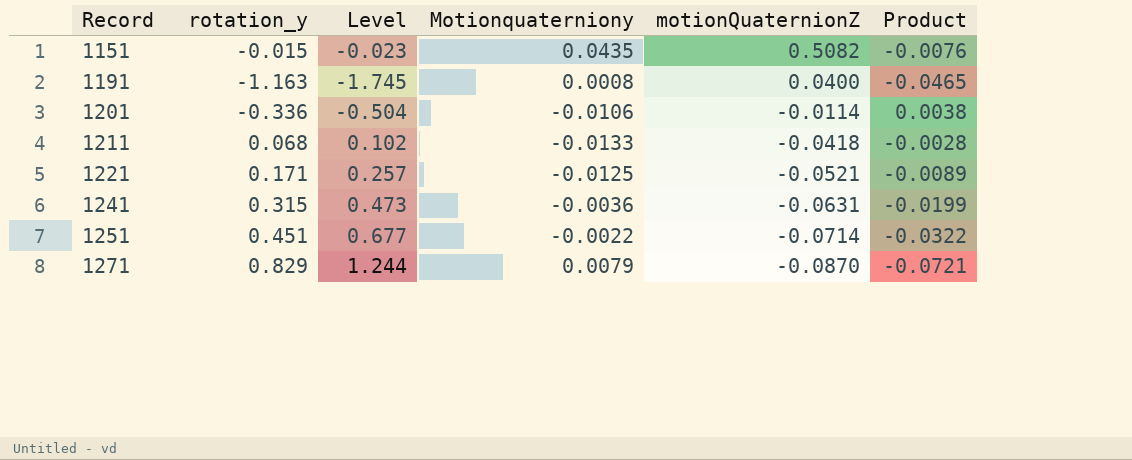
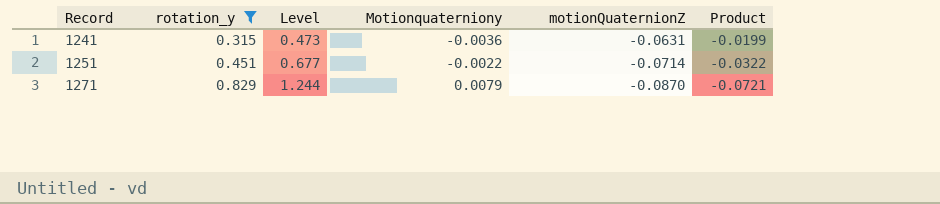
filter: none -> rotation_y >= 0.315

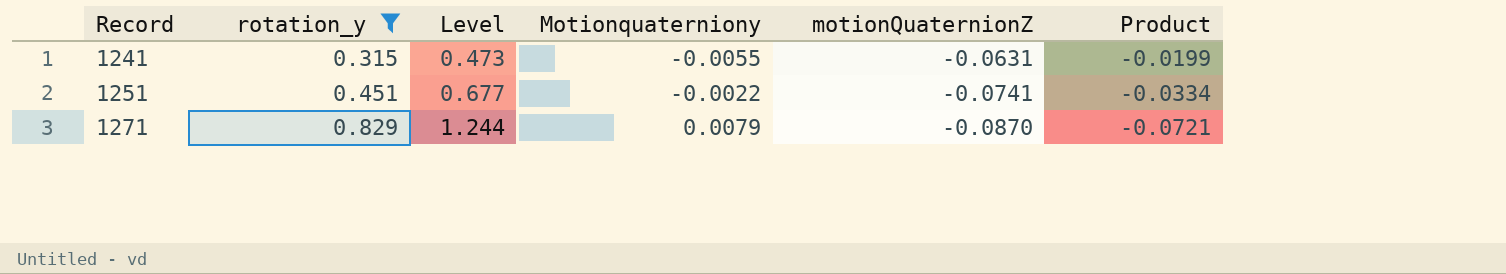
1241 | Motionquaterniony: -0.0036 -> -0.0055
1251 | motionQuaternionZ: -0.0714 -> -0.0741
1251 | Product: -0.0322 -> -0.0334

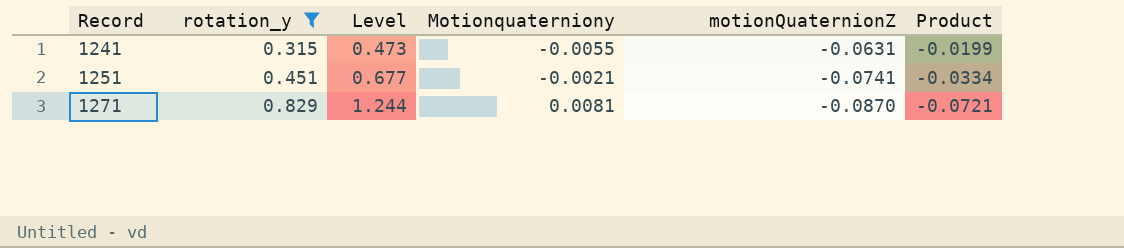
1251 | Motionquaterniony: -0.0022 -> -0.0021
1271 | Motionquaterniony: 0.0079 -> 0.0081

